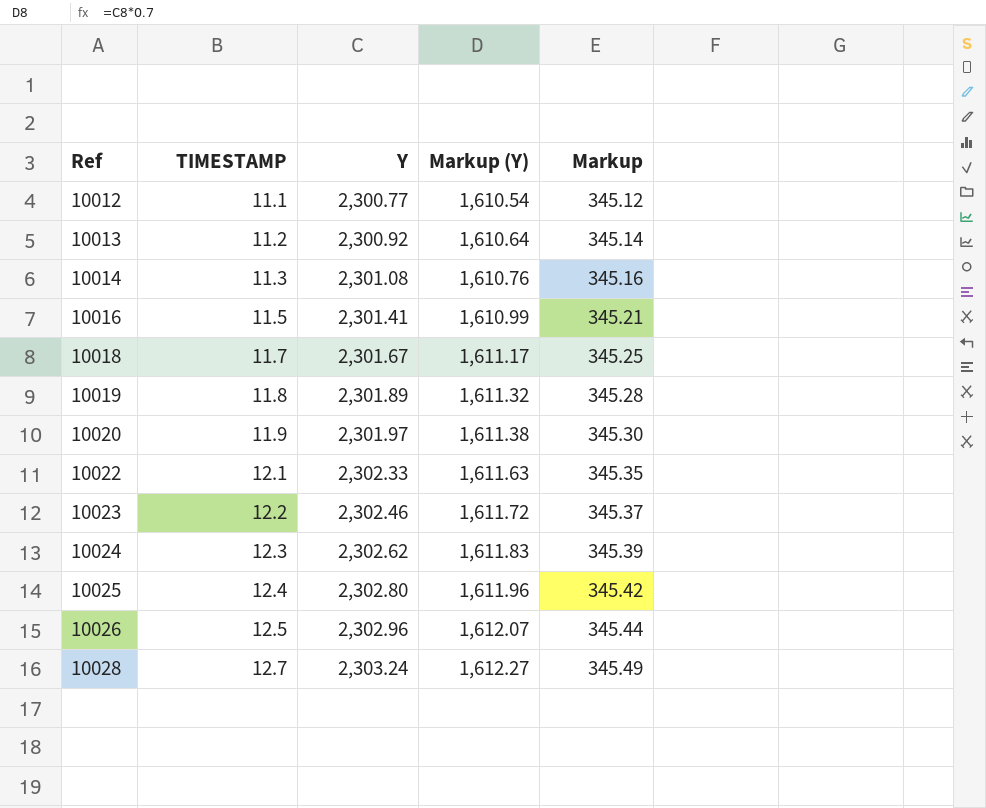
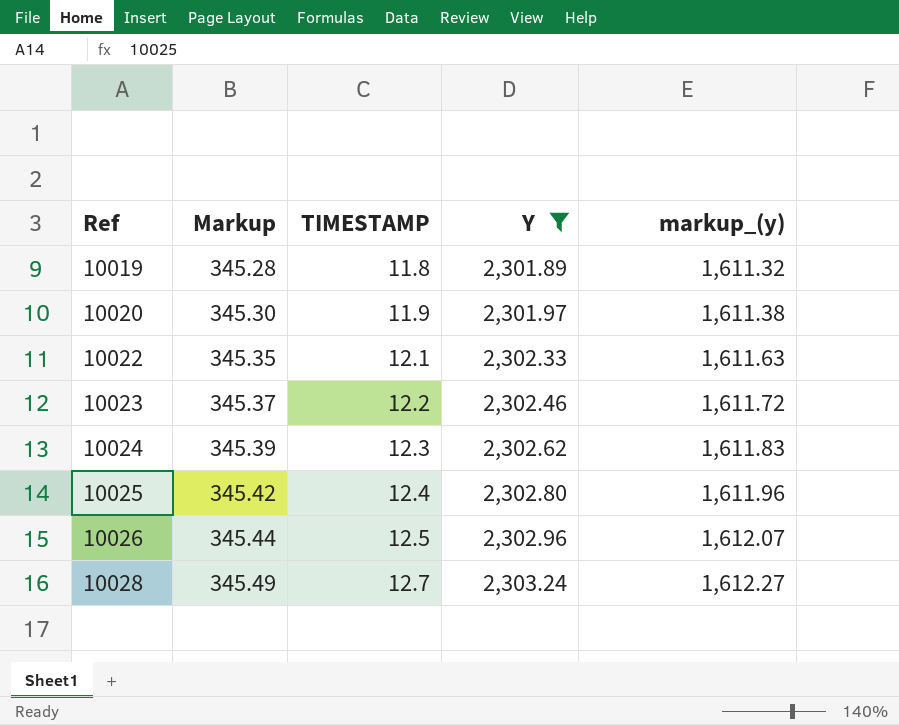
filter: none -> Y >= 2,301.89
column Markup | position: 5 -> 2
column name: Markup (Y) -> markup_(y)

